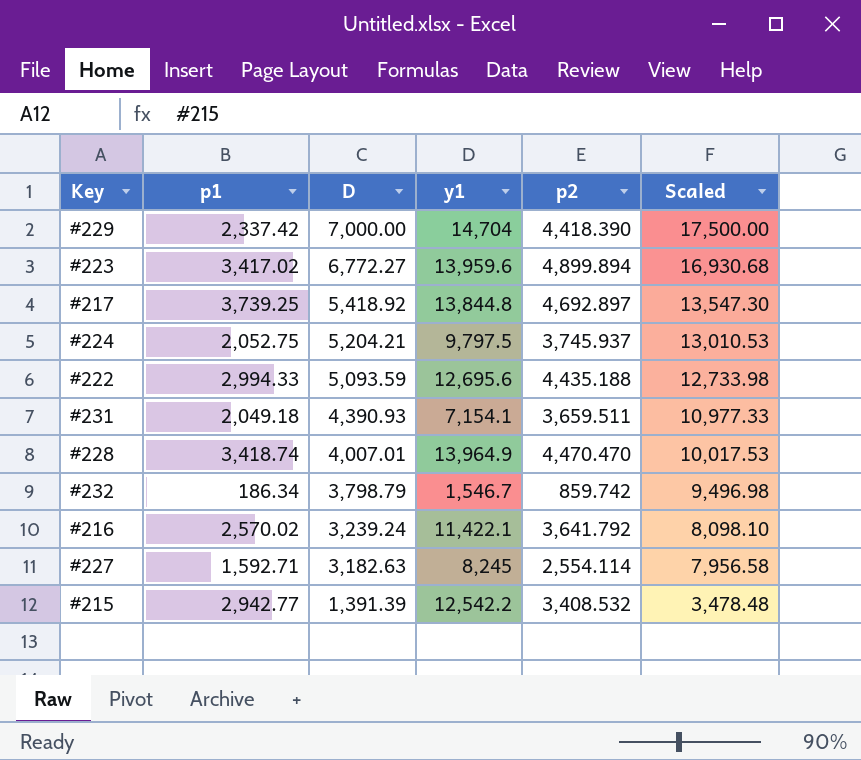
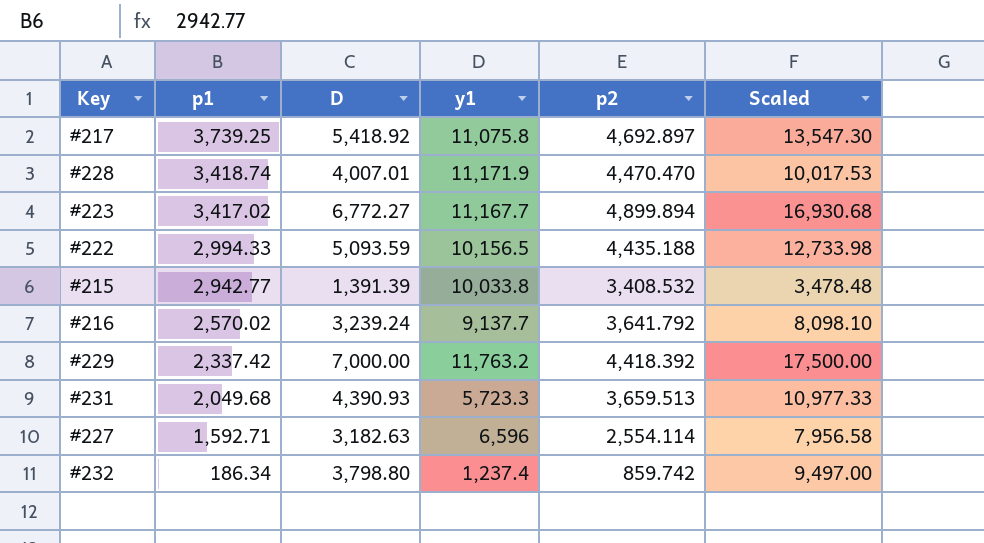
row order: D descending -> p1 descending
row #224: 2,052.75 | 5,204.21 | 9,797.5 | 3,745.937 | 13,010.53 -> none
#217 | y1: 13,844.8 -> 11,075.8
#228 | y1: 13,964.9 -> 11,171.9
#223 | y1: 13,959.6 -> 11,167.7
#222 | y1: 12,695.6 -> 10,156.5
#215 | y1: 12,542.2 -> 10,033.8
#216 | y1: 11,422.1 -> 9,137.7
#229 | y1: 14,704 -> 11,763.2
#229 | p2: 4,418.390 -> 4,418.392
#231 | p1: 2,049.18 -> 2,049.68
#231 | y1: 7,154.1 -> 5,723.3
#231 | p2: 3,659.511 -> 3,659.513
#227 | y1: 8,245 -> 6,596
#232 | D: 3,798.79 -> 3,798.80
#232 | y1: 1,546.7 -> 1,237.4
#232 | Scaled: 9,496.98 -> 9,497.00

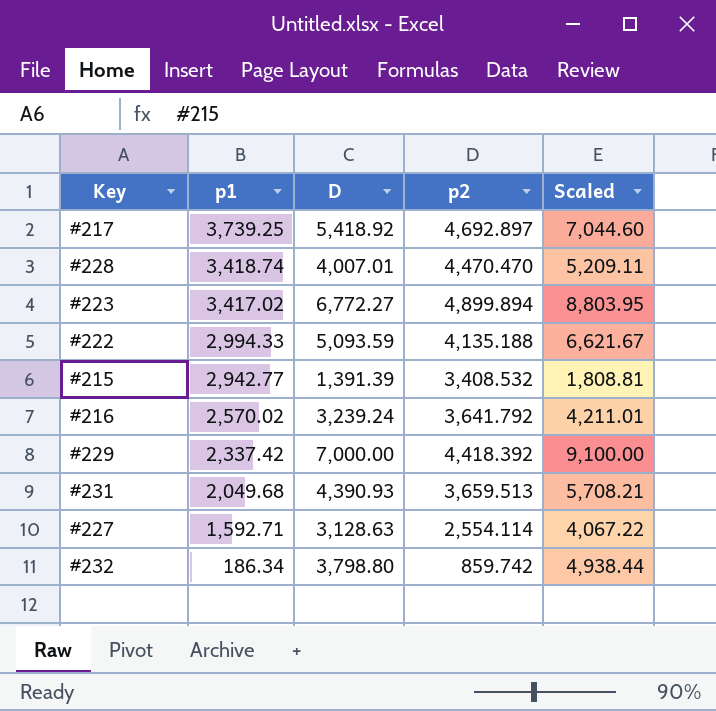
column y1 | position: 4 -> none
column Scaled | formula: [D] * 2.5 -> [D] * 1.3
#222 | p2: 4,435.188 -> 4,135.188
#227 | D: 3,182.63 -> 3,128.63

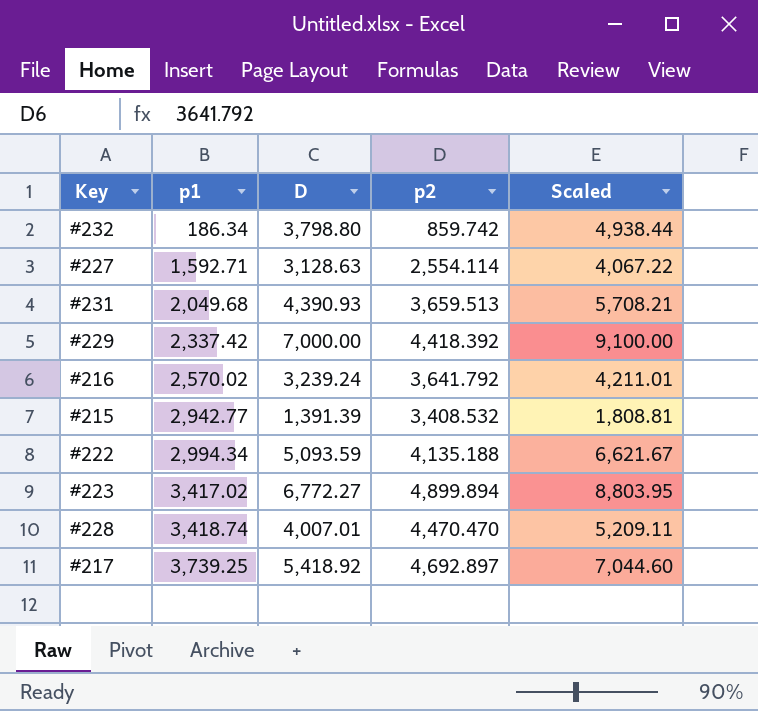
row order: p1 descending -> p1 ascending
#222 | p1: 2,994.33 -> 2,994.34

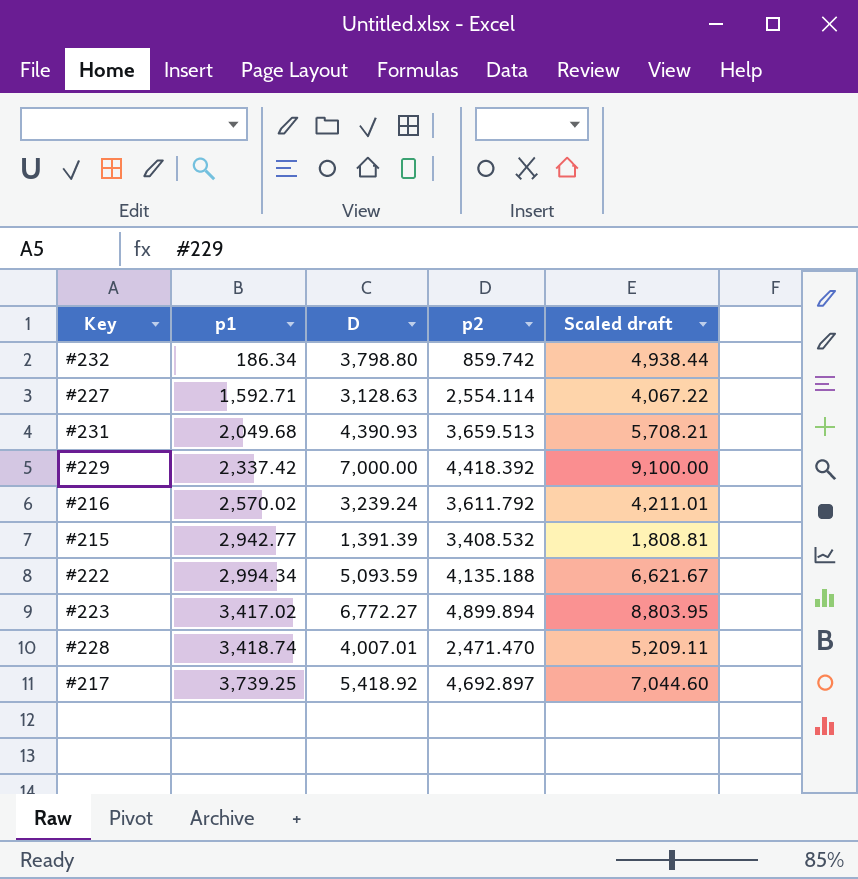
column name: Scaled -> Scaled draft
#216 | p2: 3,641.792 -> 3,611.792
#228 | p2: 4,470.470 -> 2,471.470

